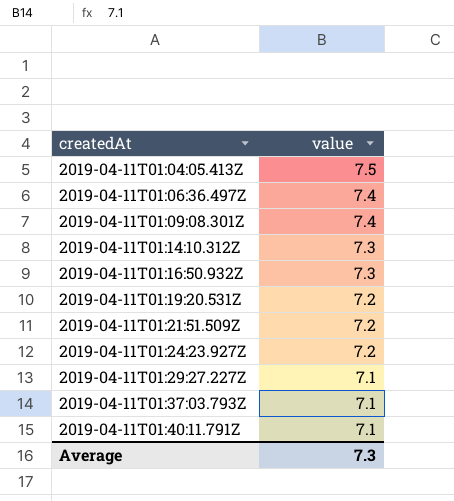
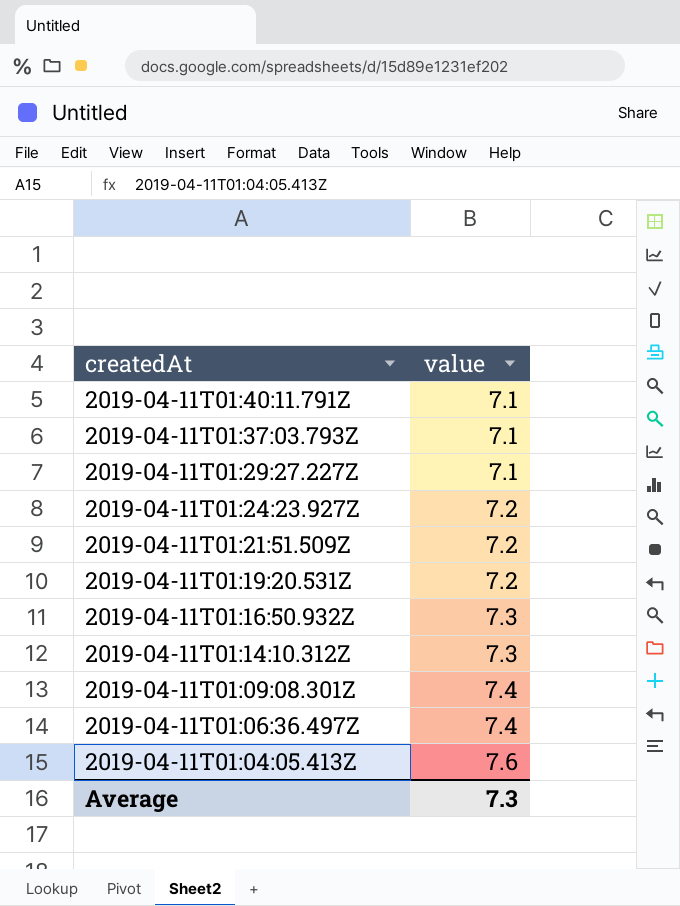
row order: createdAt ascending -> createdAt descending
2019-04-11T01:04:05.413Z | value: 7.5 -> 7.6

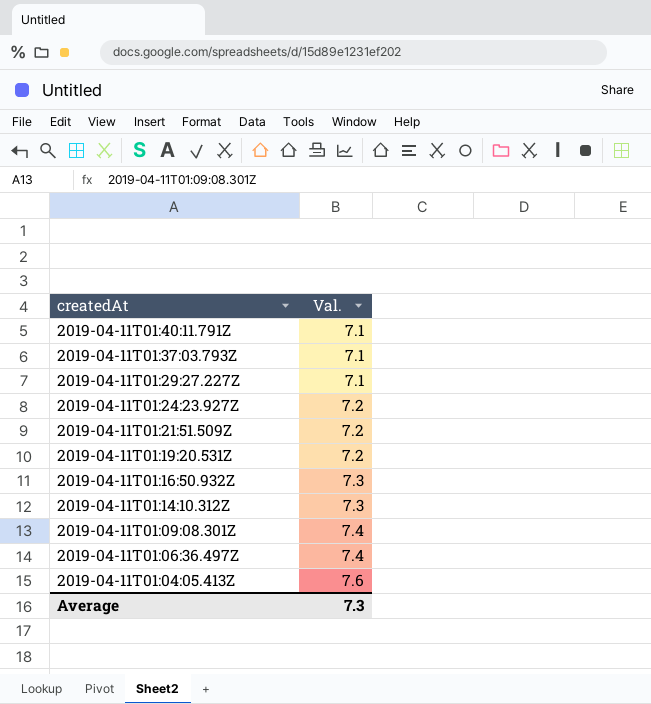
column name: value -> Val.

